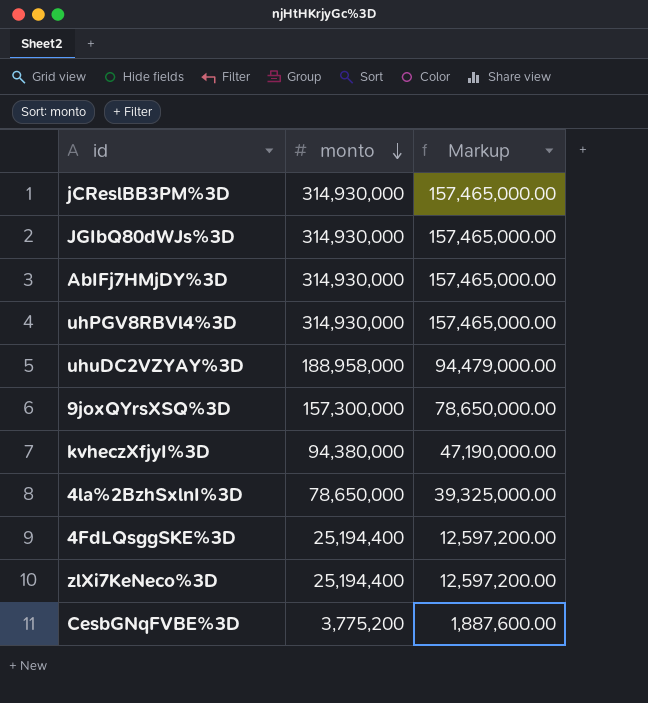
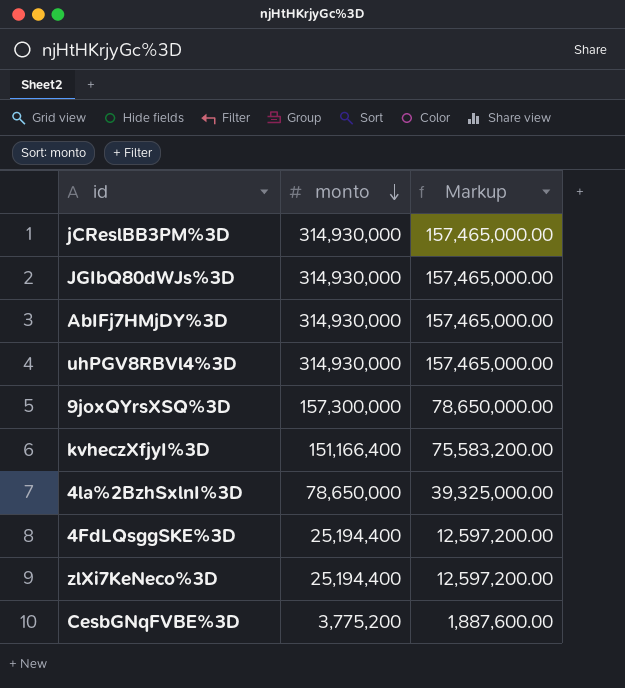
row uhuDC2VZYAY%3D: 188,958,000 | 94,479,000.00 -> none
kvheczXfjyI%3D | monto: 94,380,000 -> 151,166,400
kvheczXfjyI%3D | Markup: 47,190,000.00 -> 75,583,200.00

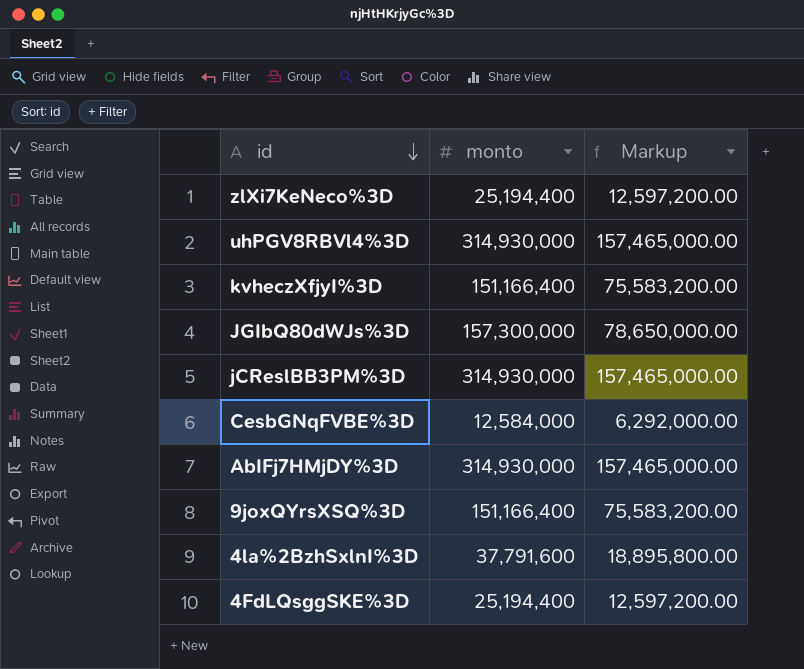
row order: monto descending -> id descending
JGIbQ80dWJs%3D | monto: 314,930,000 -> 157,300,000
JGIbQ80dWJs%3D | Markup: 157,465,000.00 -> 78,650,000.00
CesbGNqFVBE%3D | monto: 3,775,200 -> 12,584,000
CesbGNqFVBE%3D | Markup: 1,887,600.00 -> 6,292,000.00
9joxQYrsXSQ%3D | monto: 157,300,000 -> 151,166,400
9joxQYrsXSQ%3D | Markup: 78,650,000.00 -> 75,583,200.00
4la%2BzhSxlnI%3D | monto: 78,650,000 -> 37,791,600
4la%2BzhSxlnI%3D | Markup: 39,325,000.00 -> 18,895,800.00

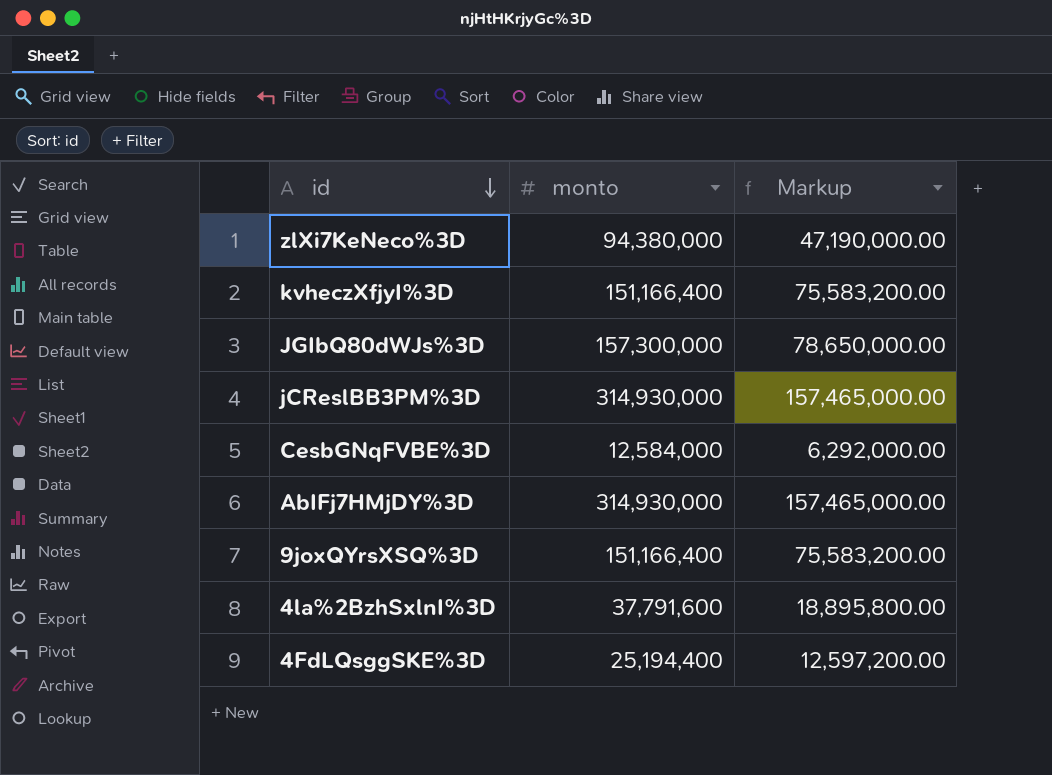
row uhPGV8RBVl4%3D: 314,930,000 | 157,465,000.00 -> none
zlXi7KeNeco%3D | monto: 25,194,400 -> 94,380,000
zlXi7KeNeco%3D | Markup: 12,597,200.00 -> 47,190,000.00

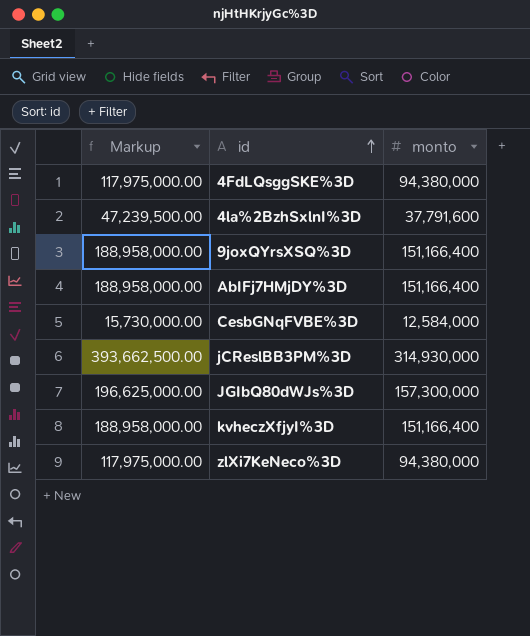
row order: id descending -> id ascending
column Markup | formula: [monto] * 0.5 -> [monto] * 1.25
column Markup | position: 3 -> 1
4FdLQsggSKE%3D | monto: 25,194,400 -> 94,380,000
AbIFj7HMjDY%3D | monto: 314,930,000 -> 151,166,400

